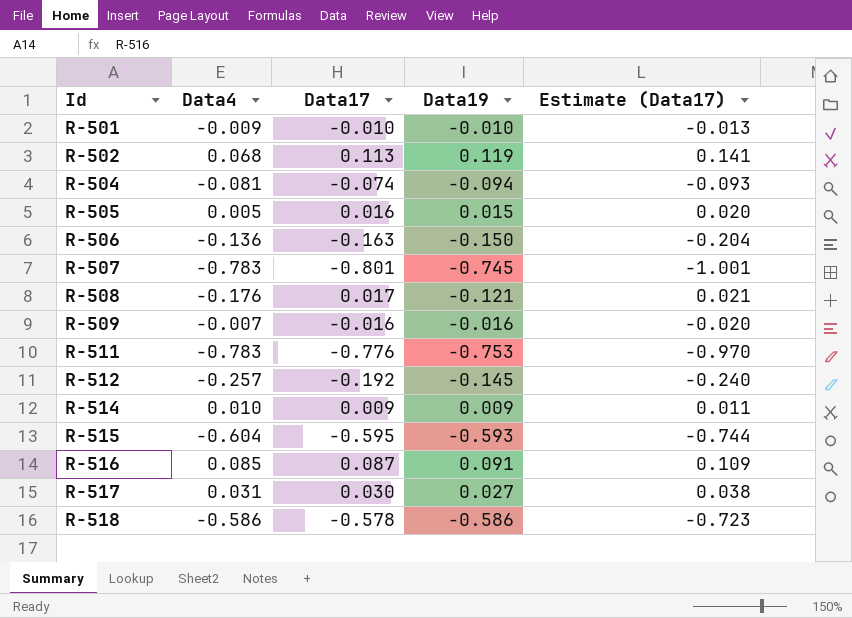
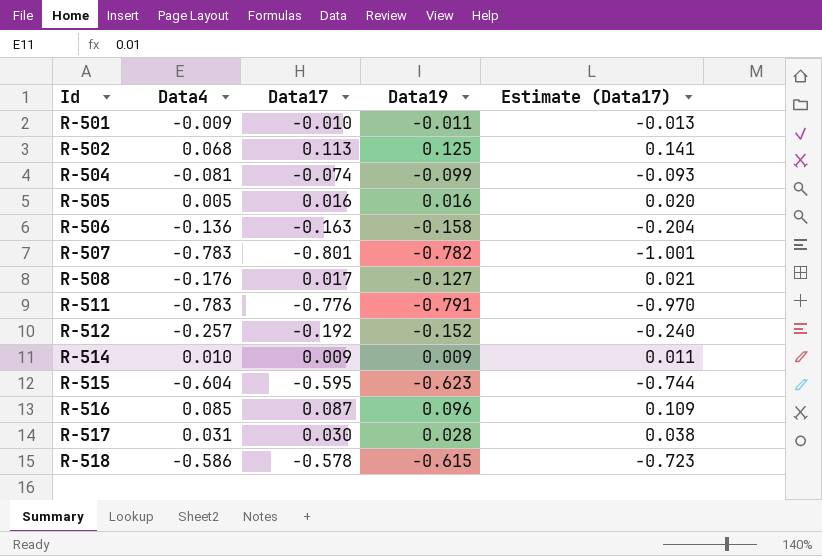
row R-509: -0.007 | -0.016 | -0.016 | -0.020 -> none
R-501 | Data19: -0.010 -> -0.011
R-502 | Data19: 0.119 -> 0.125
R-504 | Data19: -0.094 -> -0.099
R-505 | Data19: 0.015 -> 0.016
R-506 | Data19: -0.150 -> -0.158
R-507 | Data19: -0.745 -> -0.782
R-508 | Data19: -0.121 -> -0.127
R-511 | Data19: -0.753 -> -0.791
R-512 | Data19: -0.145 -> -0.152
R-515 | Data19: -0.593 -> -0.623
R-516 | Data19: 0.091 -> 0.096
R-517 | Data19: 0.027 -> 0.028
R-518 | Data19: -0.586 -> -0.615

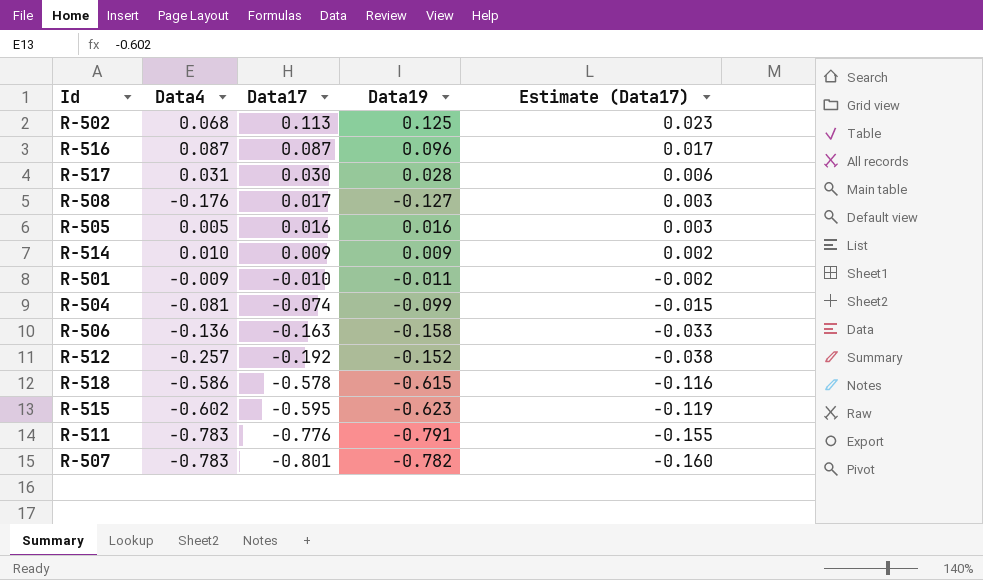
row order: Id ascending -> Data17 descending
column Estimate (Data17) | formula: [Data17] * 1.25 -> [Data17] * 0.2
R-516 | Data4: 0.085 -> 0.087
R-515 | Data4: -0.604 -> -0.602

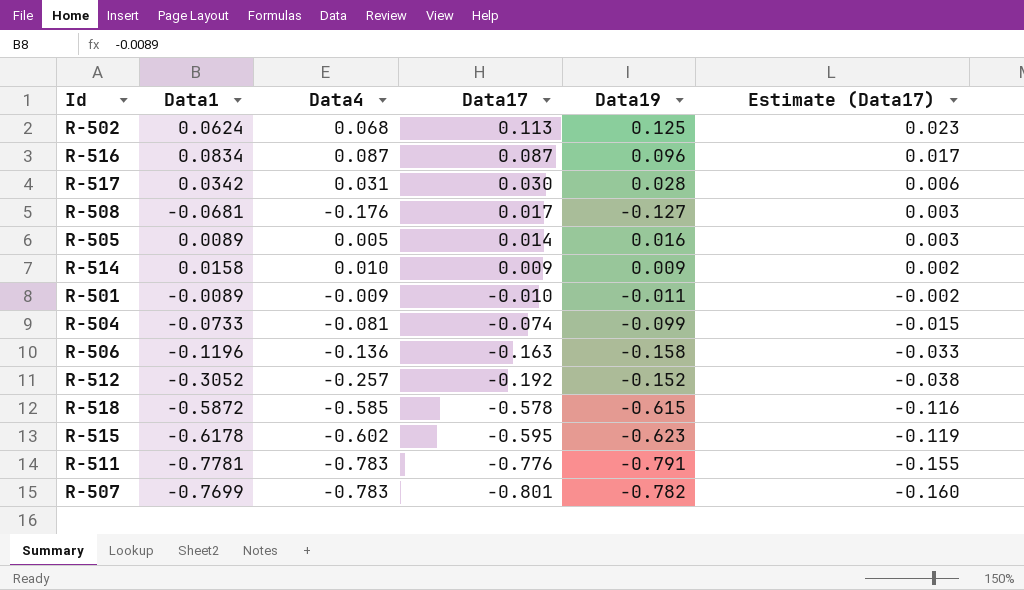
column Data1 | position: none -> 2
R-505 | Data17: 0.016 -> 0.014
R-518 | Data4: -0.586 -> -0.585

